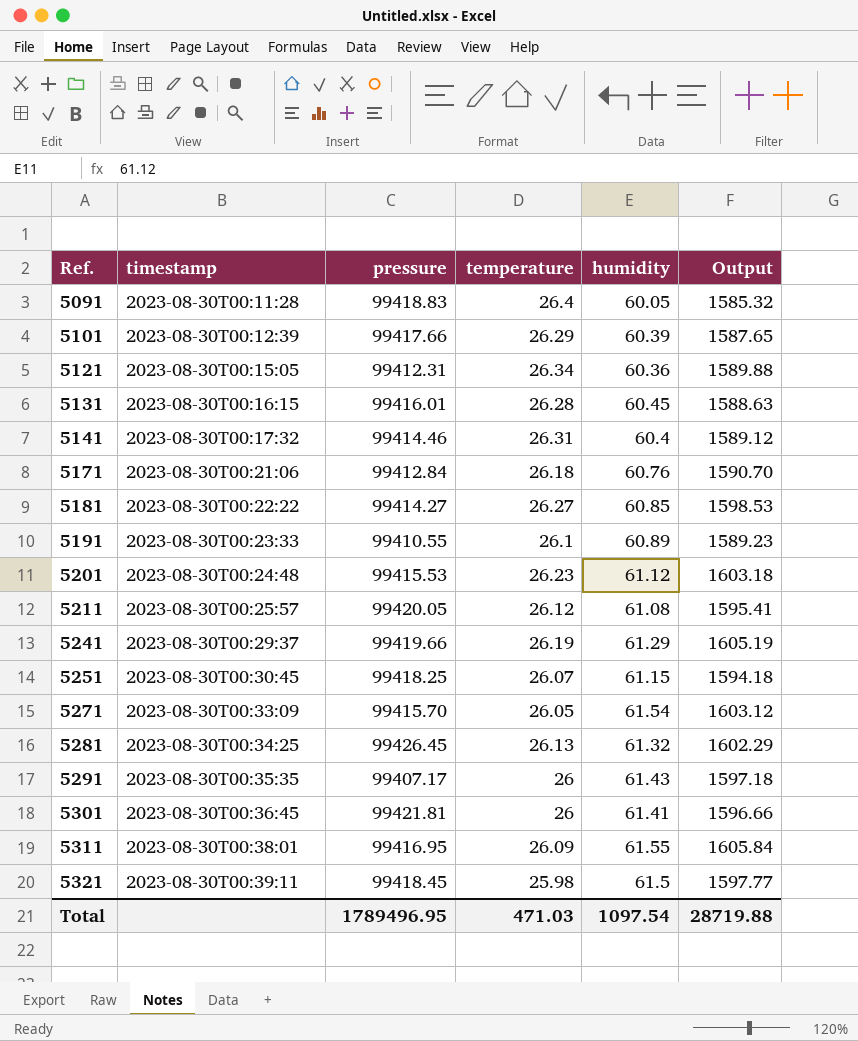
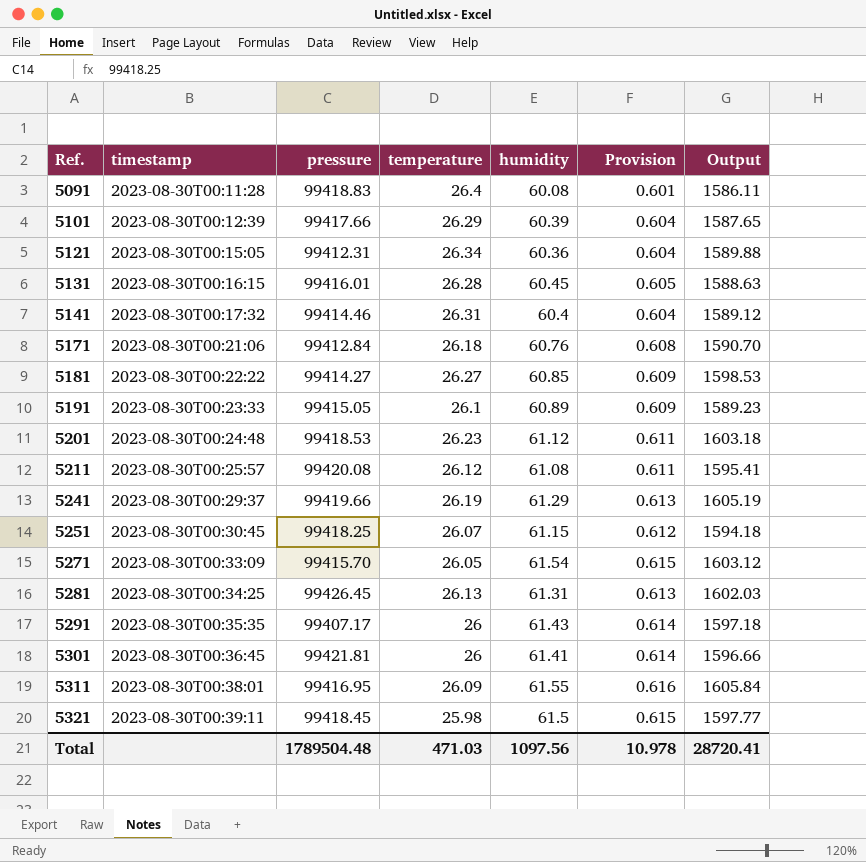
column Provision | formula: none -> [humidity] * 0.01
5091 | humidity: 60.05 -> 60.08
5091 | Output: 1585.32 -> 1586.11
5191 | pressure: 99410.55 -> 99415.05
5201 | pressure: 99415.53 -> 99418.53
5211 | pressure: 99420.05 -> 99420.08
5281 | humidity: 61.32 -> 61.31
5281 | Output: 1602.29 -> 1602.03
Total | pressure: 1789496.95 -> 1789504.48
Total | humidity: 1097.54 -> 1097.56
Total | Output: 28719.88 -> 28720.41

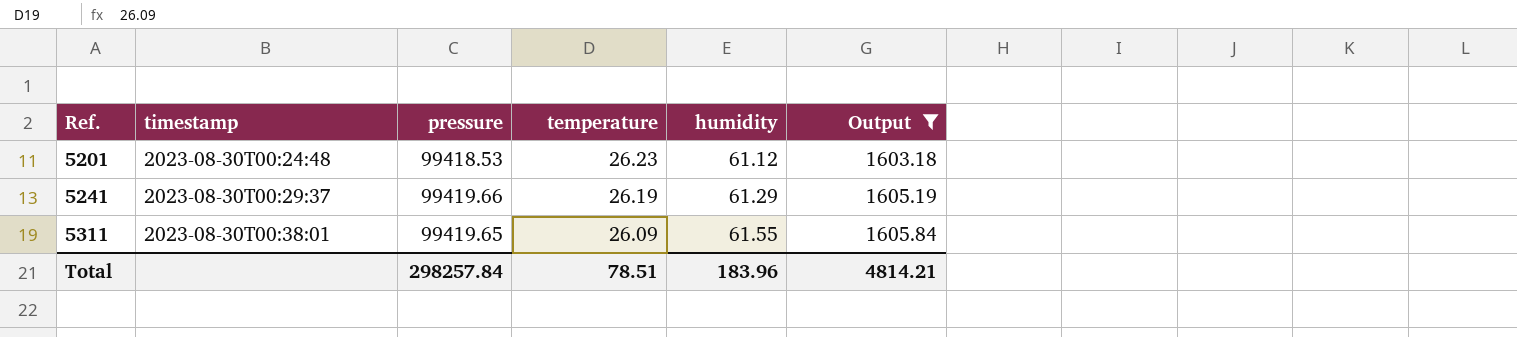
filter: none -> Output >= 1603.18
column Provision | formula: [humidity] * 0.01 -> none
5311 | pressure: 99416.95 -> 99419.65
Total | pressure: 1789504.48 -> 298257.84
Total | temperature: 471.03 -> 78.51
Total | humidity: 1097.56 -> 183.96
Total | Output: 28720.41 -> 4814.21

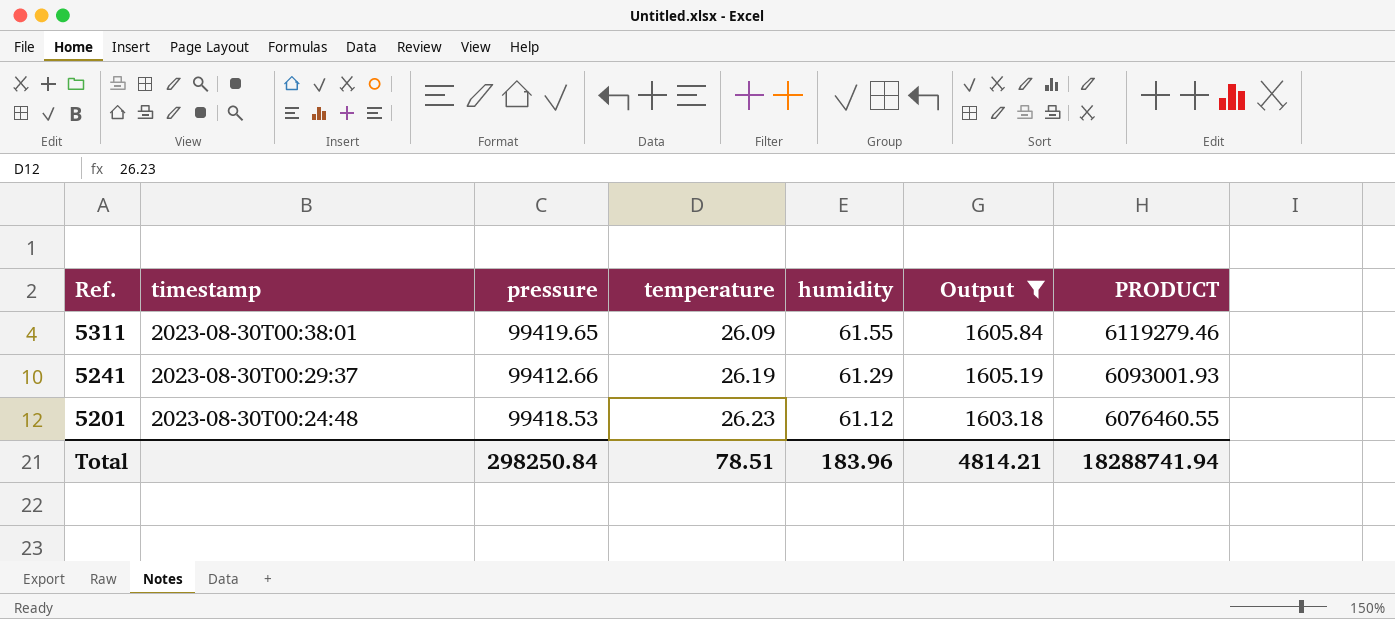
row order: Ref. ascending -> Ref. descending
column PRODUCT | formula: none -> [pressure] * [humidity]
5241 | pressure: 99419.66 -> 99412.66
Total | pressure: 298257.84 -> 298250.84

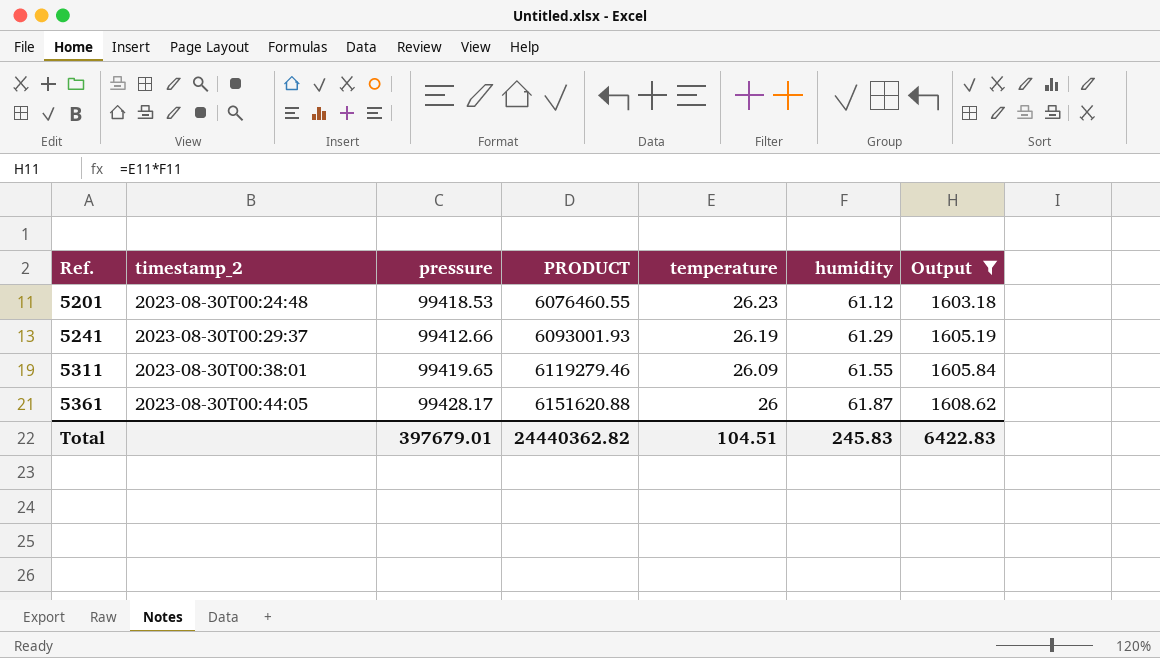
row order: Ref. descending -> Ref. ascending
column name: timestamp -> timestamp_2
column PRODUCT | position: 7 -> 4
row 5361: none -> 2023-08-30T00:44:05 | 99428.17 | 6151620.88 | 26 | 61.87 | 1608.62
Total | pressure: 298250.84 -> 397679.01
Total | PRODUCT: 18288741.94 -> 24440362.82
Total | temperature: 78.51 -> 104.51
Total | humidity: 183.96 -> 245.83
Total | Output: 4814.21 -> 6422.83

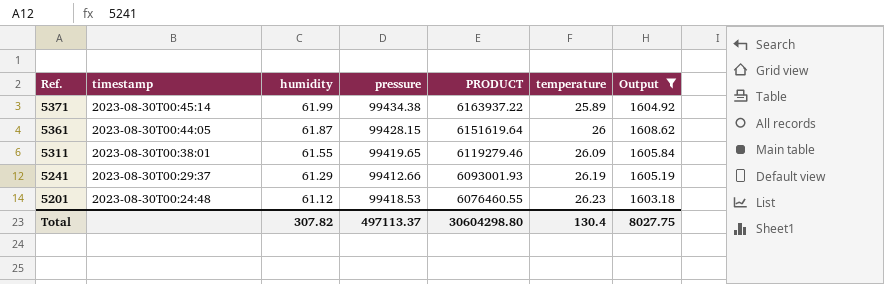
row order: Ref. ascending -> Ref. descending
column name: timestamp_2 -> timestamp
column humidity | position: 6 -> 3
row 5371: none -> 2023-08-30T00:45:14 | 61.99 | 99434.38 | 6163937.22 | 25.89 | 1604.92
5361 | pressure: 99428.17 -> 99428.15
5361 | PRODUCT: 6151620.88 -> 6151619.64
Total | humidity: 245.83 -> 307.82
Total | pressure: 397679.01 -> 497113.37
Total | PRODUCT: 24440362.82 -> 30604298.80
Total | temperature: 104.51 -> 130.4
Total | Output: 6422.83 -> 8027.75

